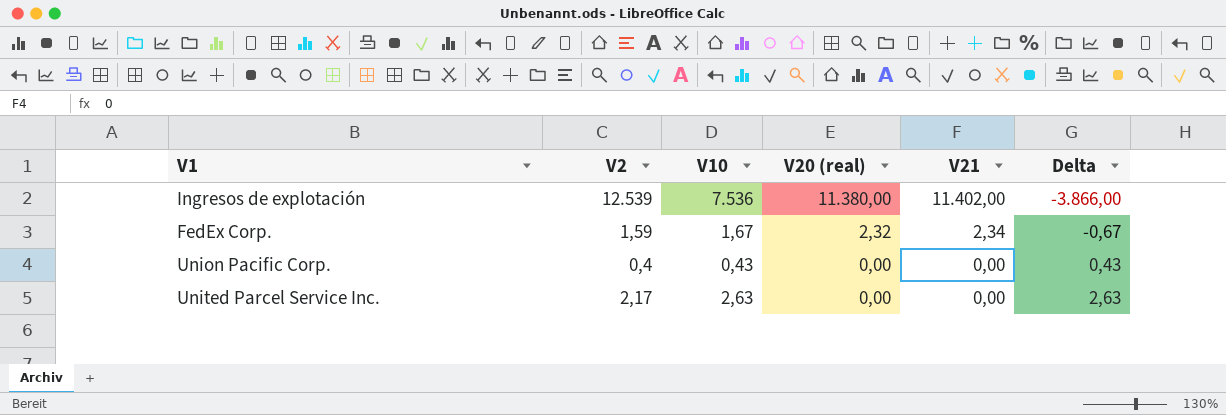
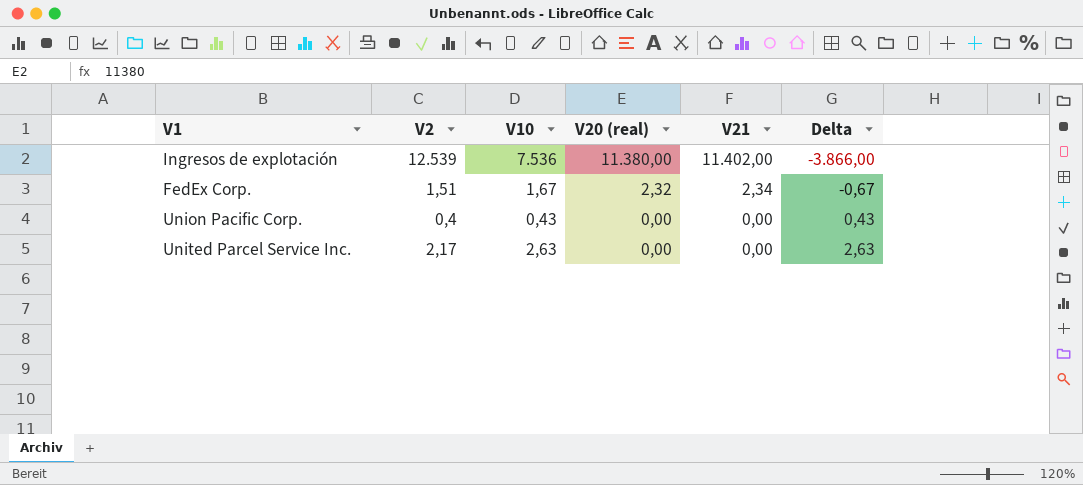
FedEx Corp. | V2: 1,59 -> 1,51

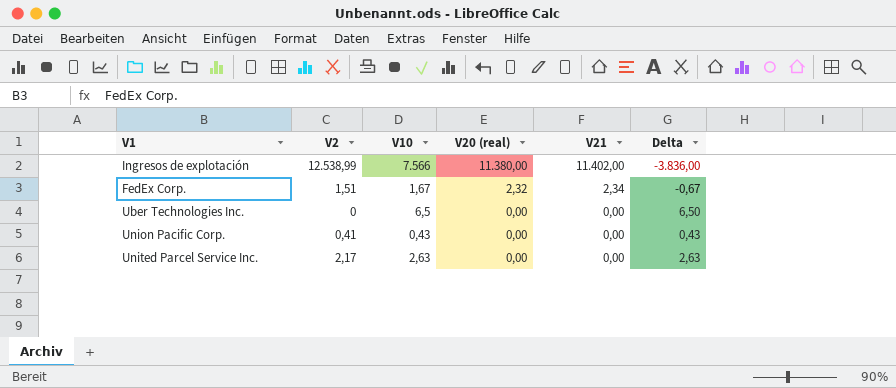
Ingresos de explotación | V2: 12.539 -> 12.538,99
Ingresos de explotación | V10: 7.536 -> 7.566
Ingresos de explotación | Delta: -3.866,00 -> -3.836,00
row Uber Technologies Inc.: none -> 0 | 6,5 | 0,00 | 0,00 | 6,50
Union Pacific Corp. | V2: 0,4 -> 0,41

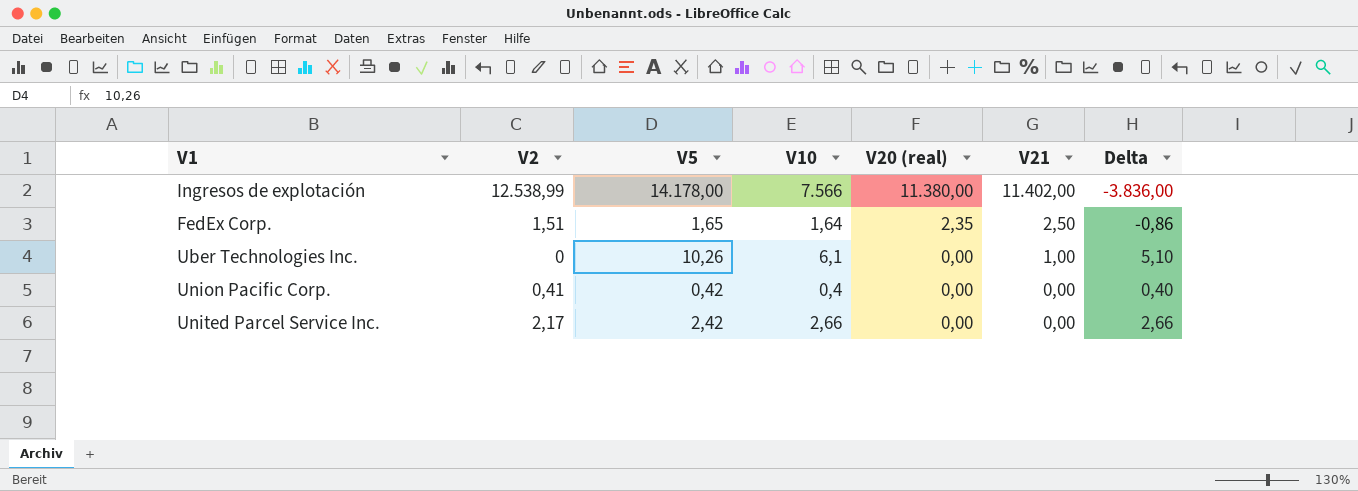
column V5 | position: none -> 3
FedEx Corp. | V10: 1,67 -> 1,64
FedEx Corp. | V20 (real): 2,32 -> 2,35
FedEx Corp. | V21: 2,34 -> 2,50
FedEx Corp. | Delta: -0,67 -> -0,86
Uber Technologies Inc. | V10: 6,5 -> 6,1
Uber Technologies Inc. | V21: 0,00 -> 1,00
Uber Technologies Inc. | Delta: 6,50 -> 5,10
Union Pacific Corp. | V10: 0,43 -> 0,4
Union Pacific Corp. | Delta: 0,43 -> 0,40
United Parcel Service Inc. | V10: 2,63 -> 2,66
United Parcel Service Inc. | Delta: 2,63 -> 2,66

